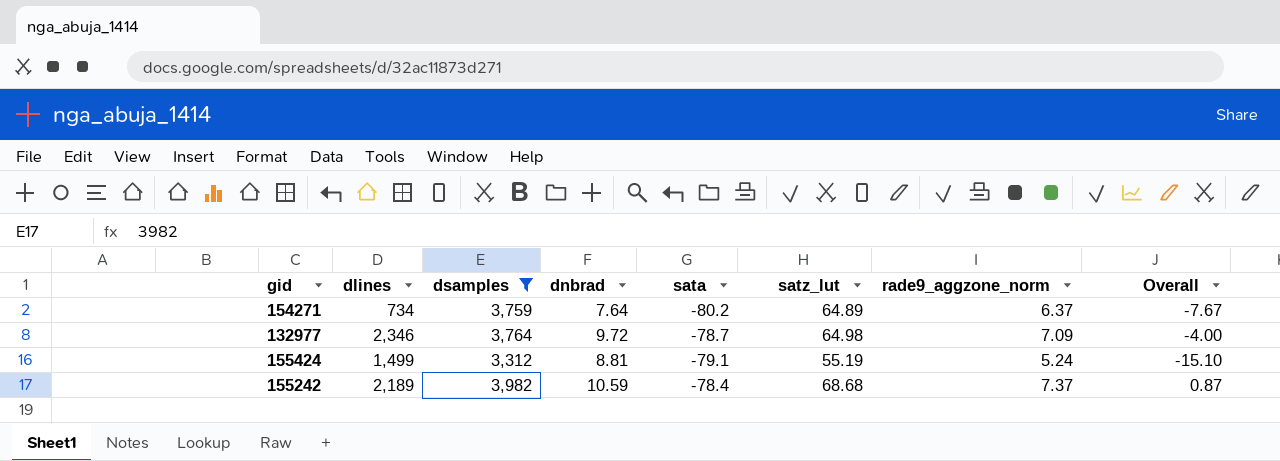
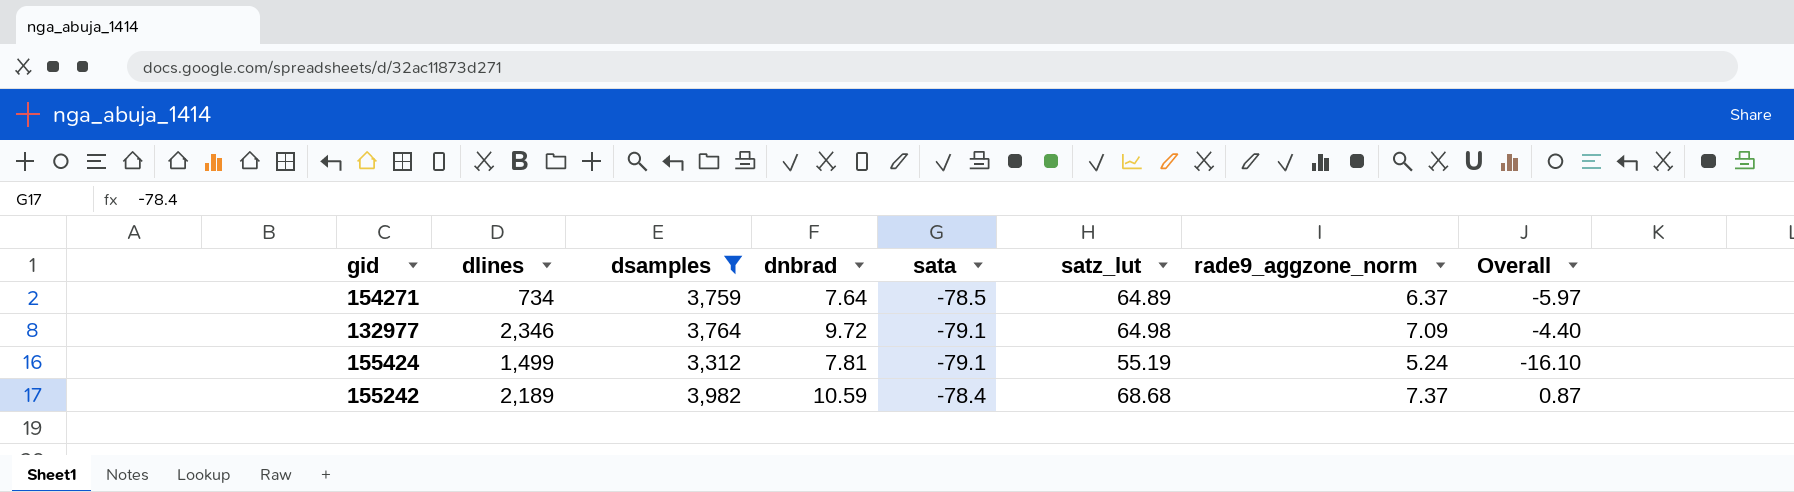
154271 | sata: -80.2 -> -78.5
154271 | Overall: -7.67 -> -5.97
132977 | sata: -78.7 -> -79.1
132977 | Overall: -4.00 -> -4.40
155424 | dnbrad: 8.81 -> 7.81
155424 | Overall: -15.10 -> -16.10

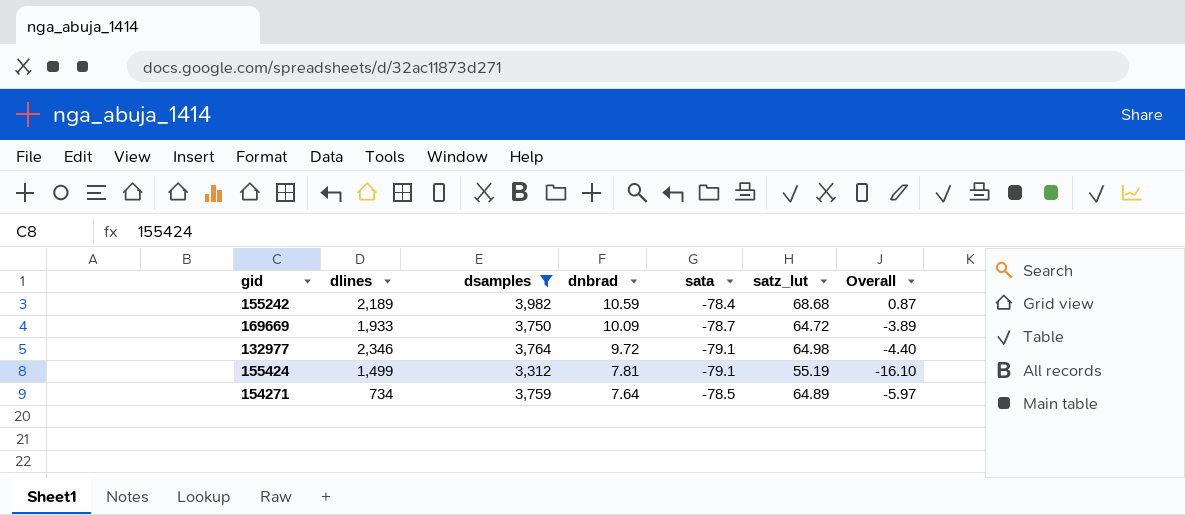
row order: none -> dnbrad descending
column rade9_aggzone_norm | position: 7 -> none
row 169669: none -> 1,933 | 3,750 | 10.09 | -78.7 | 64.72 | -3.89

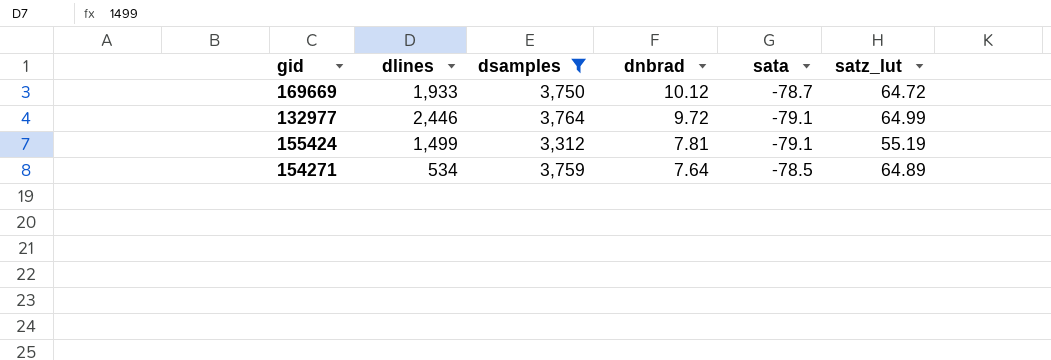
column Overall | formula: [dnbrad] + [sata] + [satz_lut] -> none
row 155242: 2,189 | 3,982 | 10.59 | -78.4 | 68.68 | 0.87 -> none
169669 | dnbrad: 10.09 -> 10.12
132977 | dlines: 2,346 -> 2,446
132977 | satz_lut: 64.98 -> 64.99
154271 | dlines: 734 -> 534

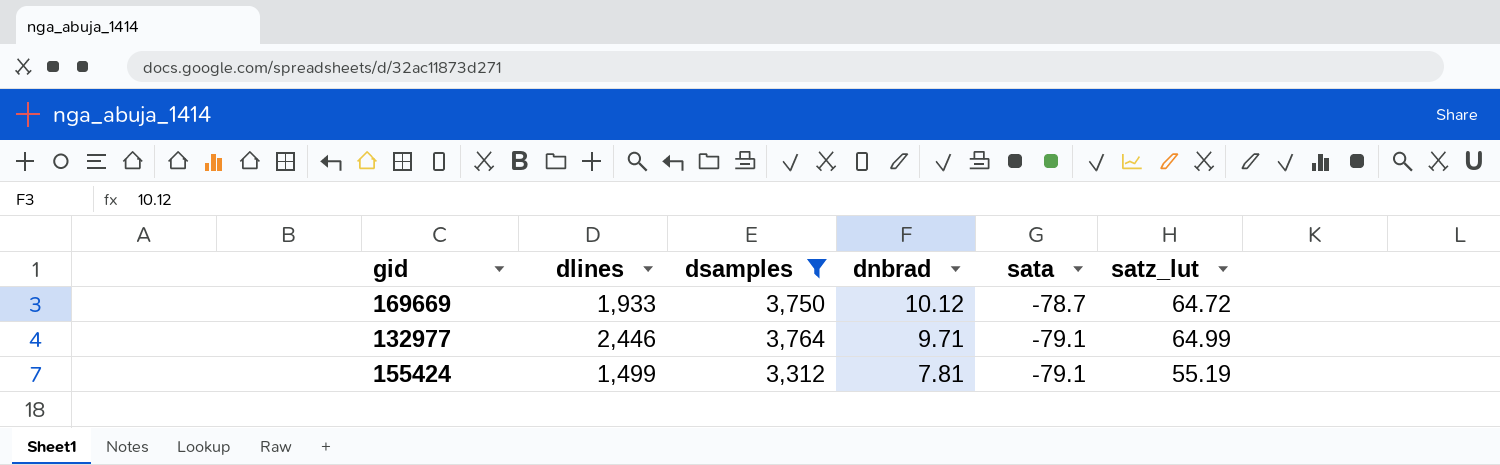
row 154271: 534 | 3,759 | 7.64 | -78.5 | 64.89 -> none
132977 | dnbrad: 9.72 -> 9.71

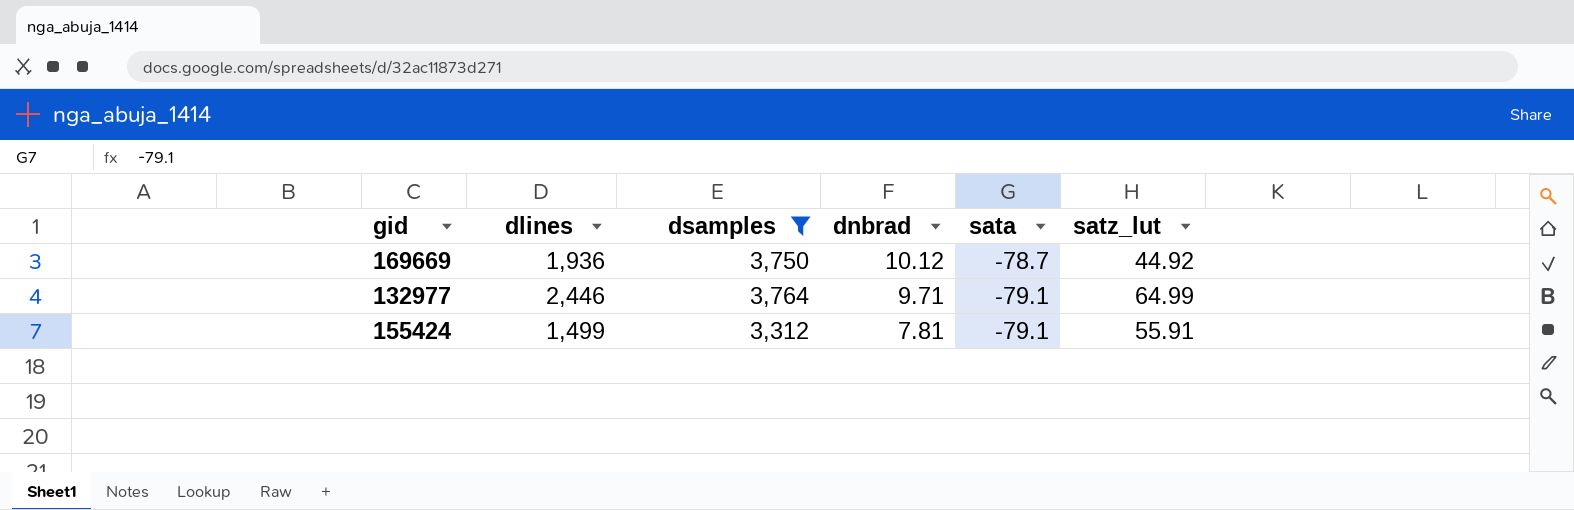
169669 | dlines: 1,933 -> 1,936
169669 | satz_lut: 64.72 -> 44.92
155424 | satz_lut: 55.19 -> 55.91

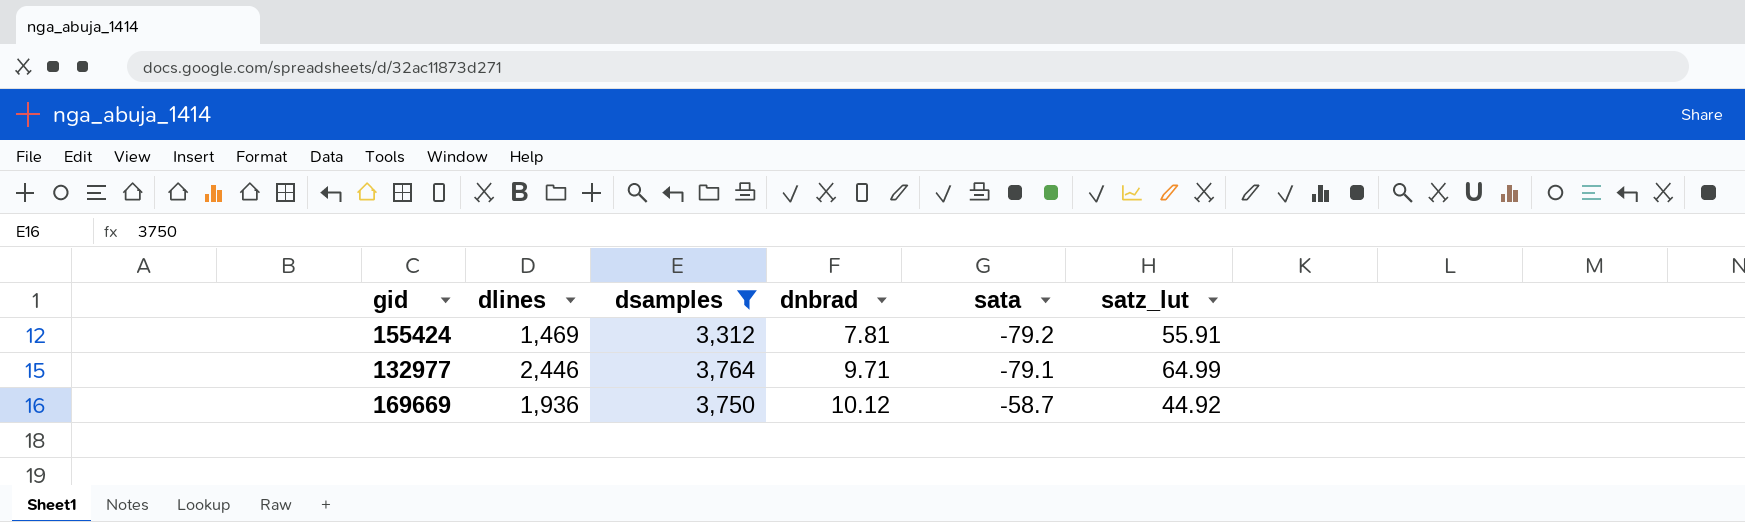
row order: dnbrad descending -> dnbrad ascending
155424 | dlines: 1,499 -> 1,469
155424 | sata: -79.1 -> -79.2
169669 | sata: -78.7 -> -58.7

